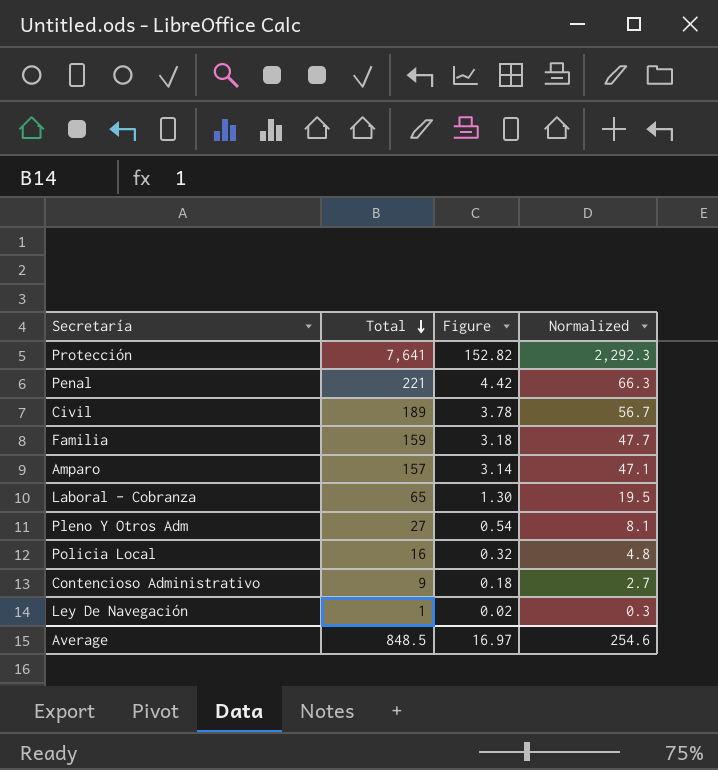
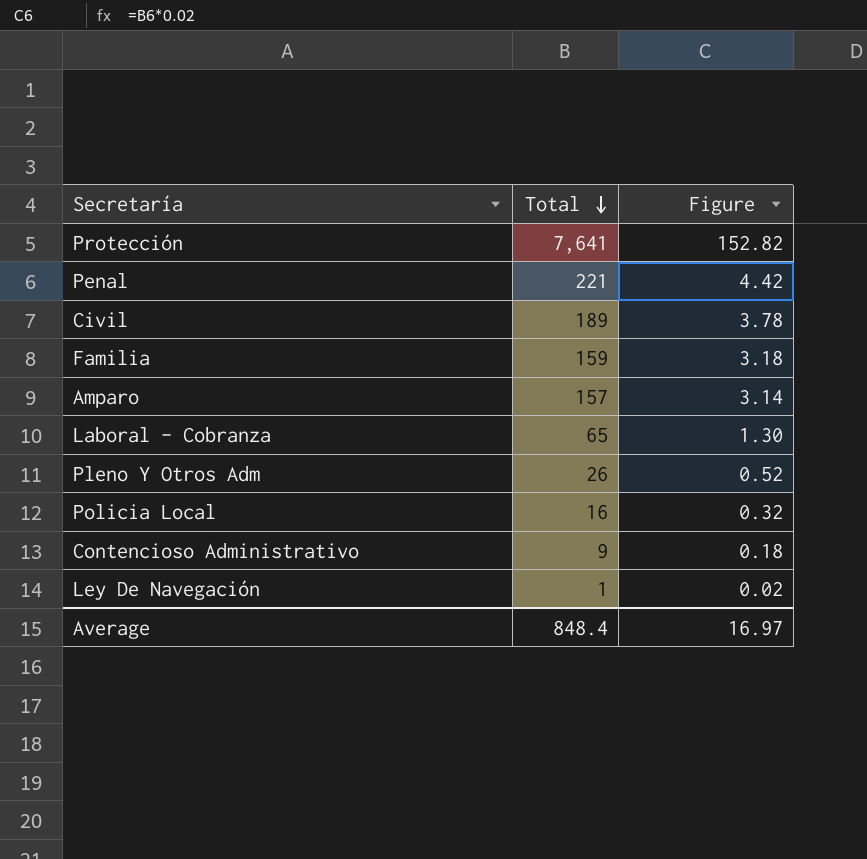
column Normalized | formula: [Total] * 0.3 -> none
Pleno Y Otros Adm | Total: 27 -> 26
Pleno Y Otros Adm | Figure: 0.54 -> 0.52
Average | Total: 848.5 -> 848.4

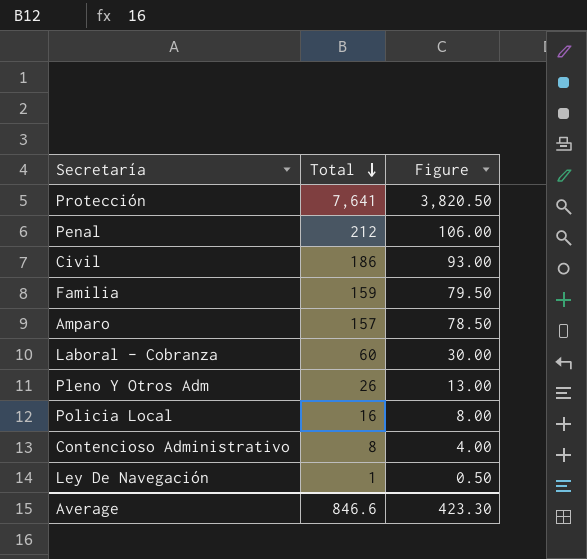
column Figure | formula: [Total] * 0.02 -> [Total] * 0.5
Penal | Total: 221 -> 212
Civil | Total: 189 -> 186
Laboral - Cobranza | Total: 65 -> 60
Contencioso Administrativo | Total: 9 -> 8
Average | Total: 848.4 -> 846.6
Average | Figure: 16.97 -> 423.30

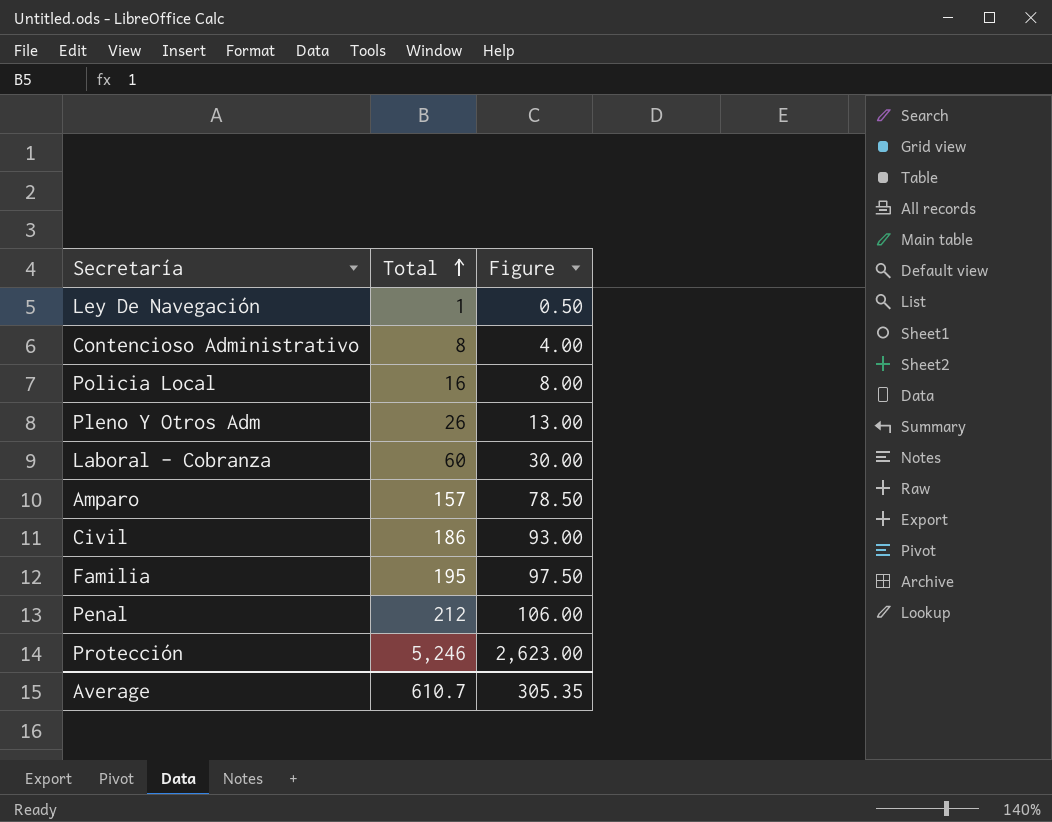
row order: Total descending -> Total ascending
Familia | Total: 159 -> 195
Familia | Figure: 79.50 -> 97.50
Protección | Total: 7,641 -> 5,246
Protección | Figure: 3,820.50 -> 2,623.00
Average | Total: 846.6 -> 610.7
Average | Figure: 423.30 -> 305.35

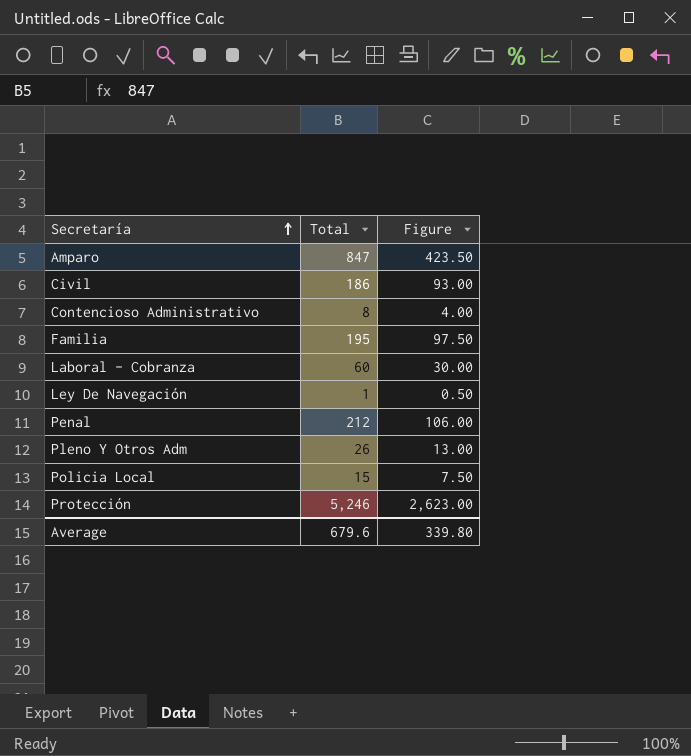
row order: Total ascending -> Secretaría ascending
Amparo | Total: 157 -> 847
Amparo | Figure: 78.50 -> 423.50
Policia Local | Total: 16 -> 15
Policia Local | Figure: 8.00 -> 7.50
Average | Total: 610.7 -> 679.6
Average | Figure: 305.35 -> 339.80

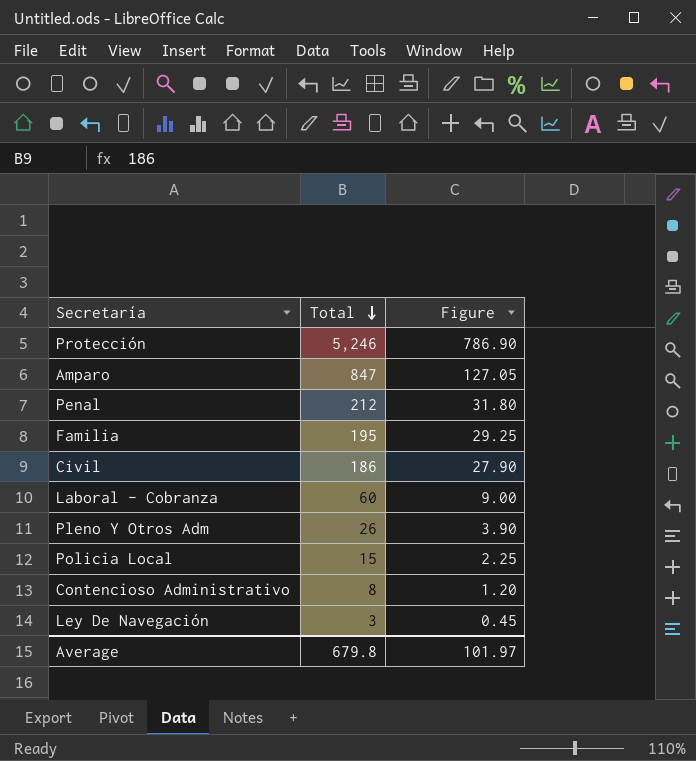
row order: Secretaría ascending -> Total descending
column Figure | formula: [Total] * 0.5 -> [Total] * 0.15
Ley De Navegación | Total: 1 -> 3
Average | Total: 679.6 -> 679.8
Average | Figure: 339.80 -> 101.97

